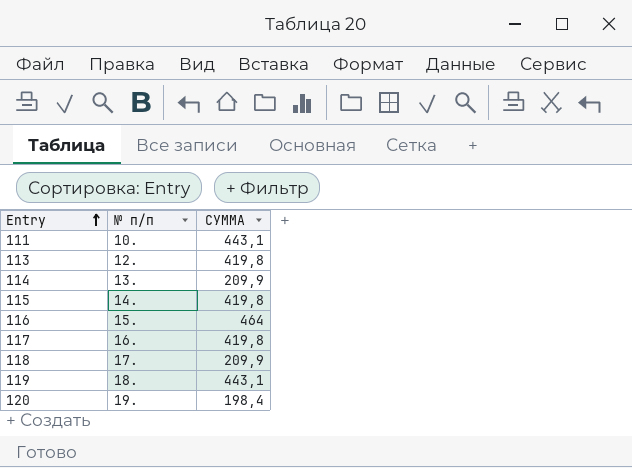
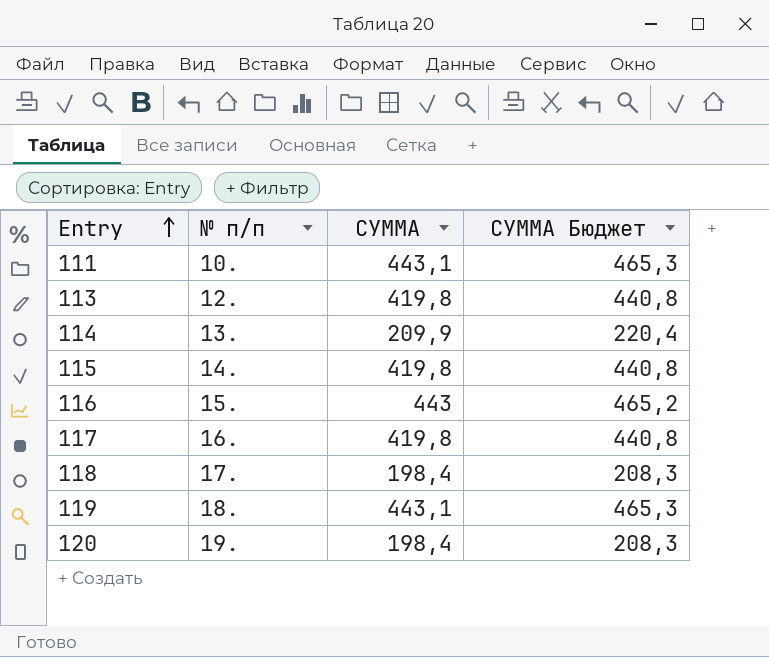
column СУММА Бюджет | formula: none -> [СУММА] * 1,05
116 | СУММА: 464 -> 443
118 | СУММА: 209,9 -> 198,4

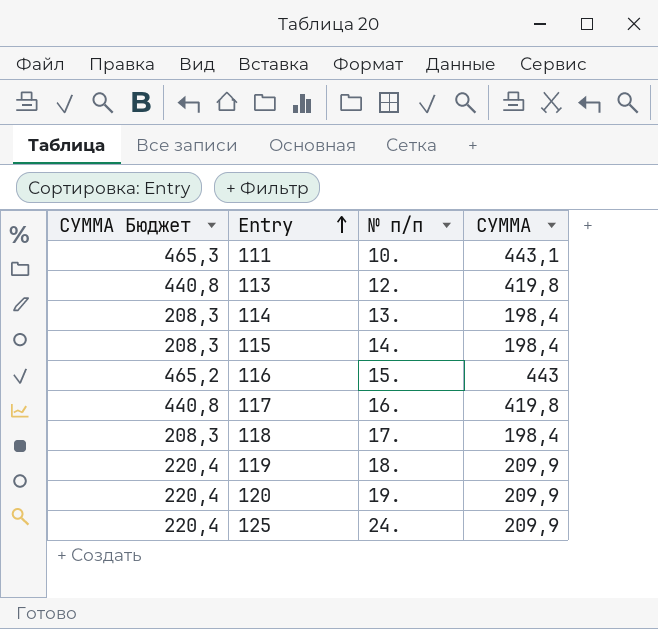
column СУММА Бюджет | position: 4 -> 1
114 | СУММА Бюджет: 220,4 -> 208,3
114 | СУММА: 209,9 -> 198,4
115 | СУММА Бюджет: 440,8 -> 208,3
115 | СУММА: 419,8 -> 198,4
119 | СУММА Бюджет: 465,3 -> 220,4
119 | СУММА: 443,1 -> 209,9
120 | СУММА Бюджет: 208,3 -> 220,4
120 | СУММА: 198,4 -> 209,9
row 125: none -> 220,4 | 24. | 209,9

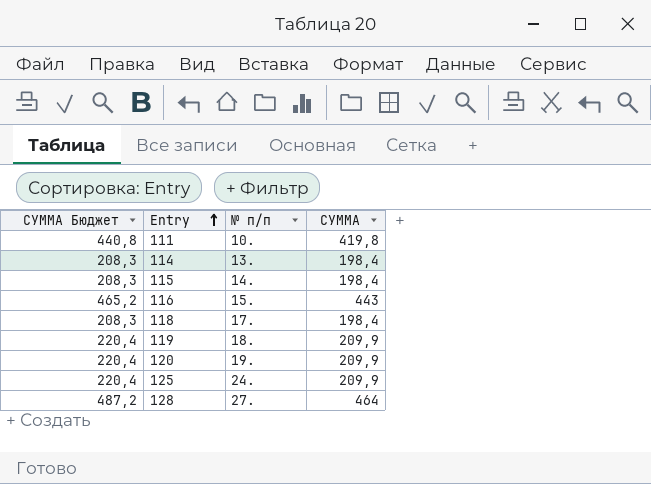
row 113: 440,8 | 12. | 419,8 -> none
row 117: 440,8 | 16. | 419,8 -> none
111 | СУММА Бюджет: 465,3 -> 440,8
111 | СУММА: 443,1 -> 419,8
row 128: none -> 487,2 | 27. | 464

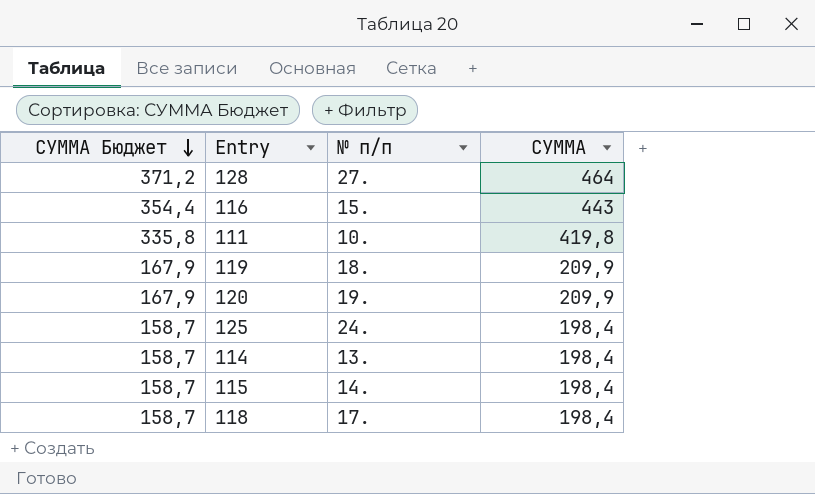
row order: Entry ascending -> СУММА Бюджет descending
column СУММА Бюджет | formula: [СУММА] * 1,05 -> [СУММА] * 0,8
125 | СУММА: 209,9 -> 198,4

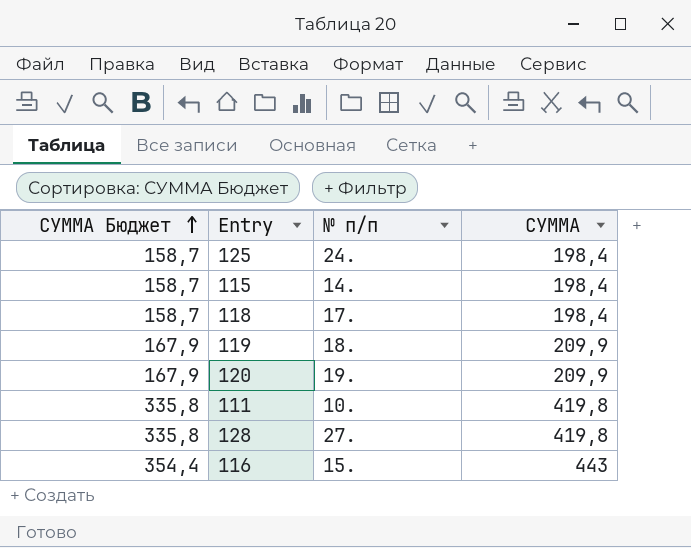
row order: СУММА Бюджет descending -> СУММА Бюджет ascending
row 114: 158,7 | 13. | 198,4 -> none
128 | СУММА Бюджет: 371,2 -> 335,8
128 | СУММА: 464 -> 419,8

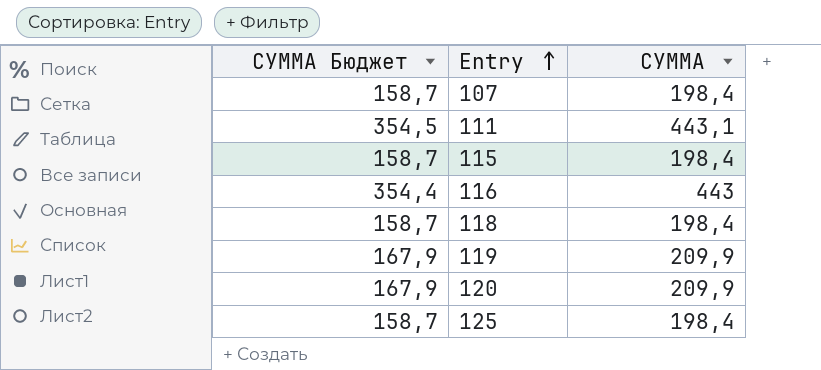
row order: СУММА Бюджет ascending -> Entry ascending
column № п/п | position: 3 -> none
row 128: 335,8 | 27. | 419,8 -> none
row 107: none -> 158,7 | 198,4
111 | СУММА Бюджет: 335,8 -> 354,5
111 | СУММА: 419,8 -> 443,1

